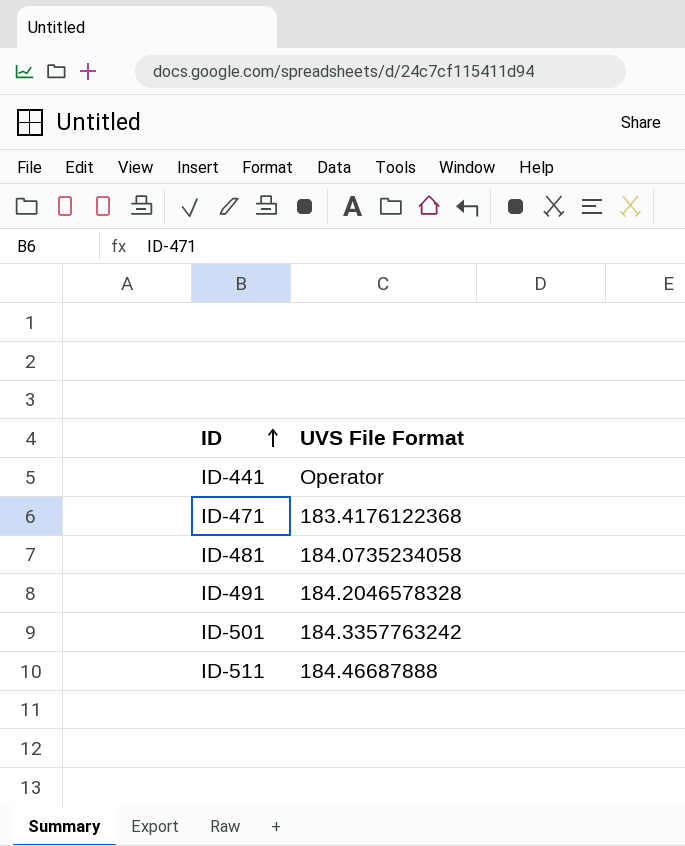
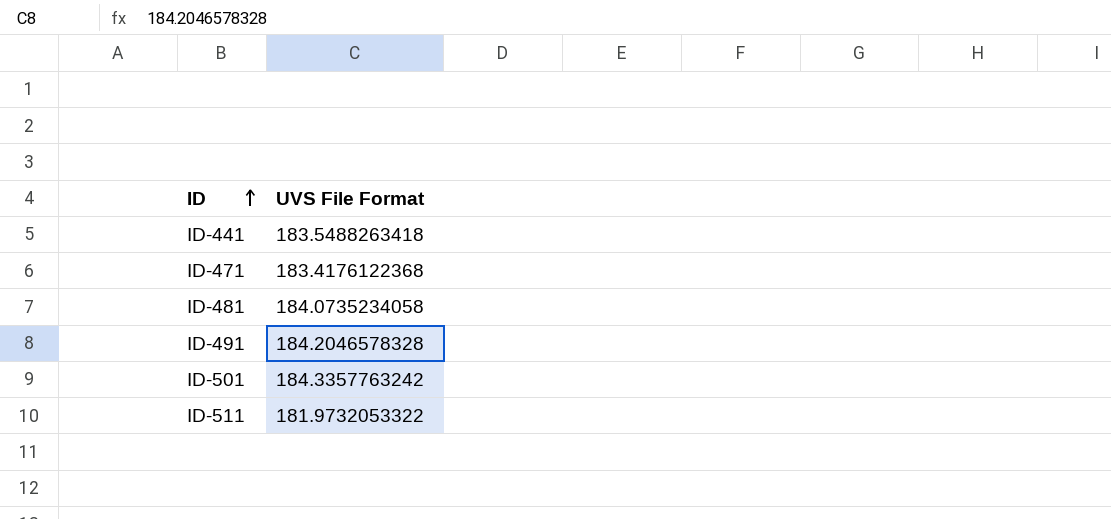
ID-441 | UVS File Format: Operator -> 183.5488263418
ID-511 | UVS File Format: 184.46687888 -> 181.9732053322

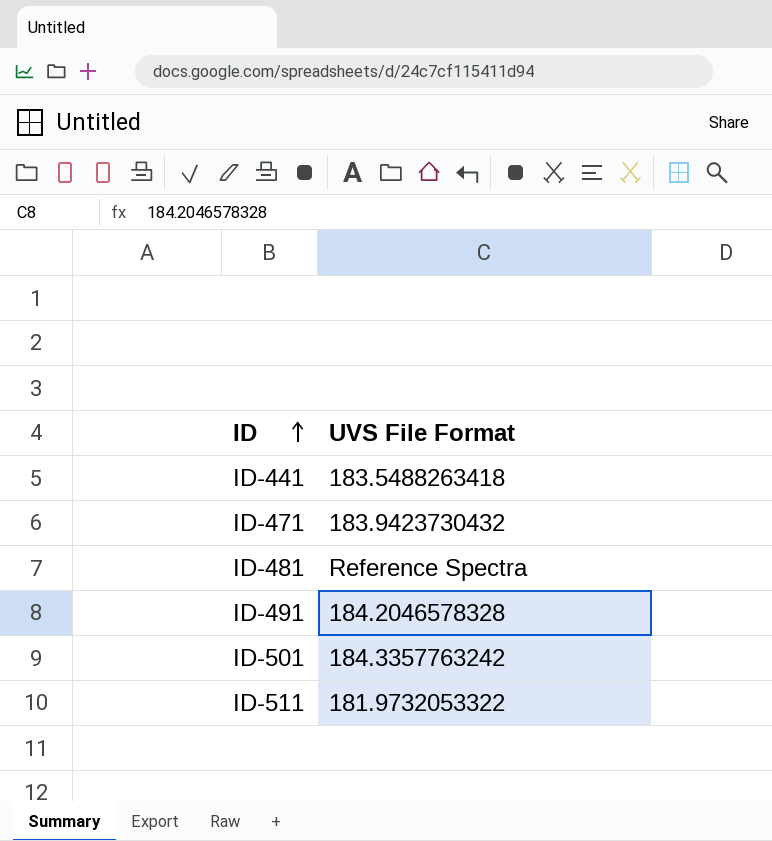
ID-471 | UVS File Format: 183.4176122368 -> 183.9423730432
ID-481 | UVS File Format: 184.0735234058 -> Reference Spectra

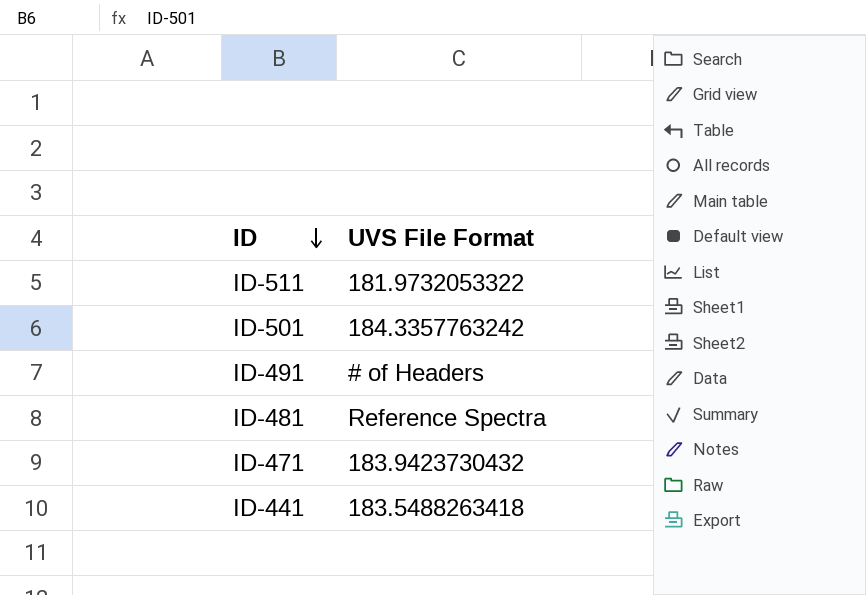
row order: ID ascending -> ID descending
ID-491 | UVS File Format: 184.2046578328 -> # of Headers

